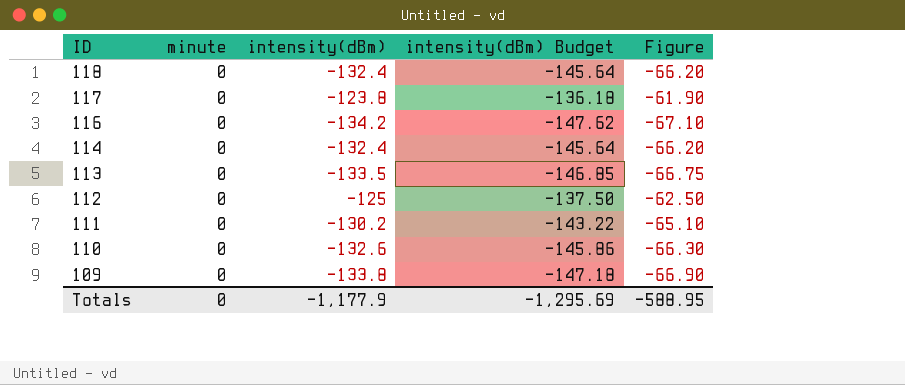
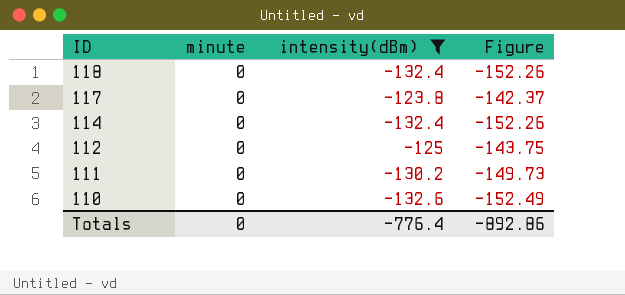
filter: none -> intensity(dBm) >= -132.6
column intensity(dBm) Budget | formula: [intensity(dBm)] * 1.1 -> none
column Figure | formula: [intensity(dBm)] * 0.5 -> [intensity(dBm)] * 1.15
Totals | intensity(dBm): -1,177.9 -> -776.4
Totals | Figure: -588.95 -> -892.86

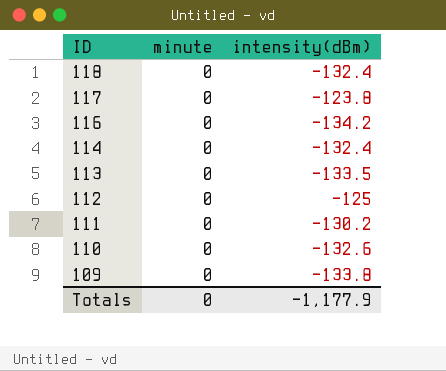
filter: intensity(dBm) >= -132.6 -> none
column Figure | formula: [intensity(dBm)] * 1.15 -> none
Totals | intensity(dBm): -776.4 -> -1,177.9

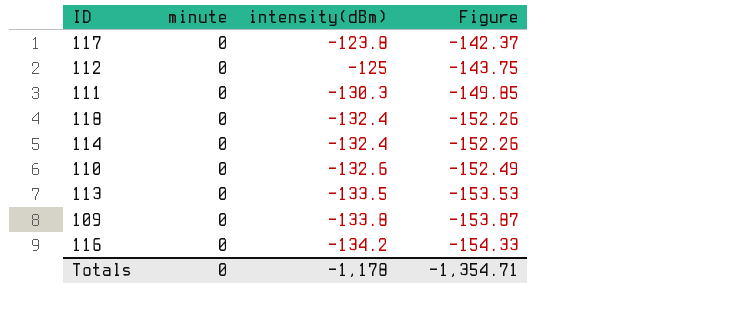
row order: ID descending -> intensity(dBm) descending
column Figure | formula: none -> [intensity(dBm)] * 1.15
111 | intensity(dBm): -130.2 -> -130.3
Totals | intensity(dBm): -1,177.9 -> -1,178

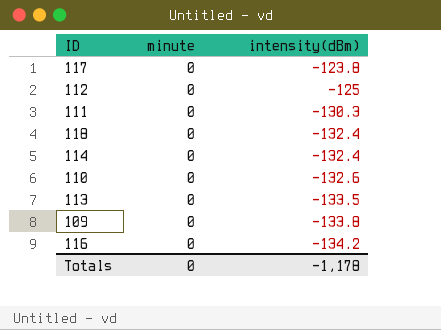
column Figure | formula: [intensity(dBm)] * 1.15 -> none

